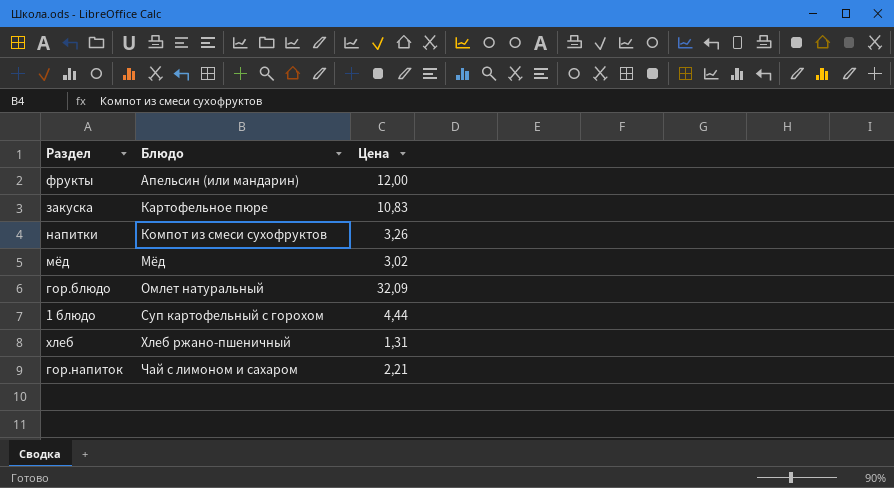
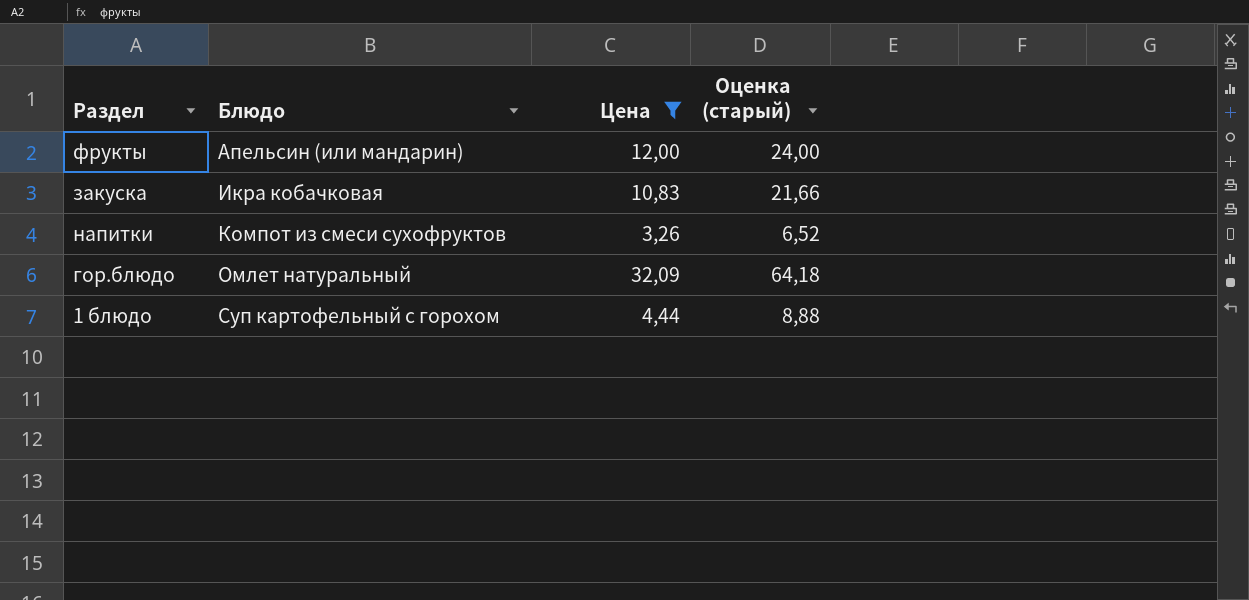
filter: none -> Цена >= 3,26
column Оценка (старый) | formula: none -> [Цена] * 2
закуска | Блюдо: Картофельное пюре -> Икра кобачковая

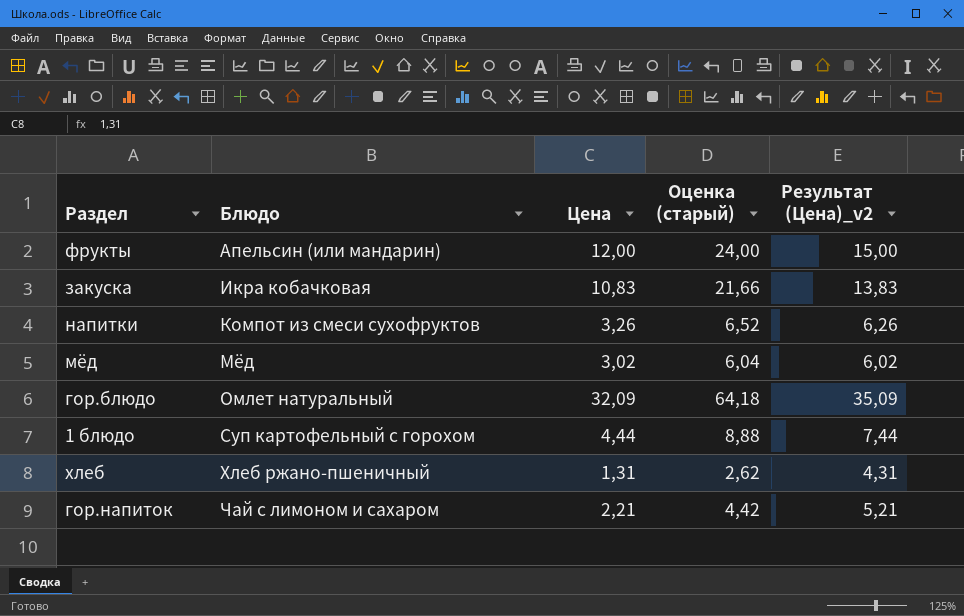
filter: Цена >= 3,26 -> none
column Результат (Цена)_v2 | formula: none -> [Цена] + 3

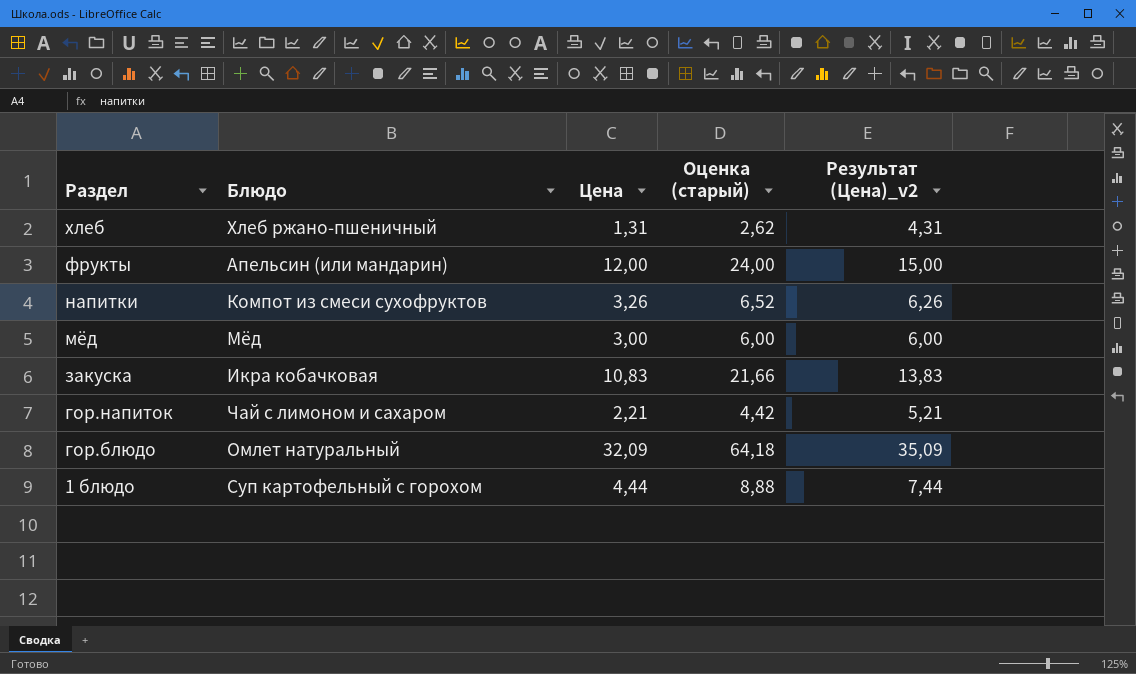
row order: Блюдо ascending -> Раздел descending
мёд | Цена: 3,02 -> 3,00
мёд | Оценка (старый): 6,04 -> 6,00
мёд | Результат (Цена)_v2: 6,02 -> 6,00

